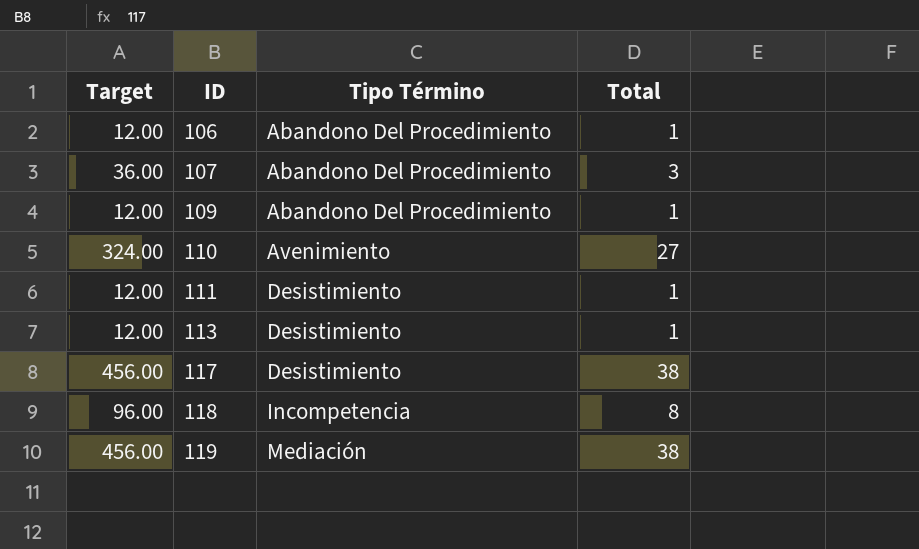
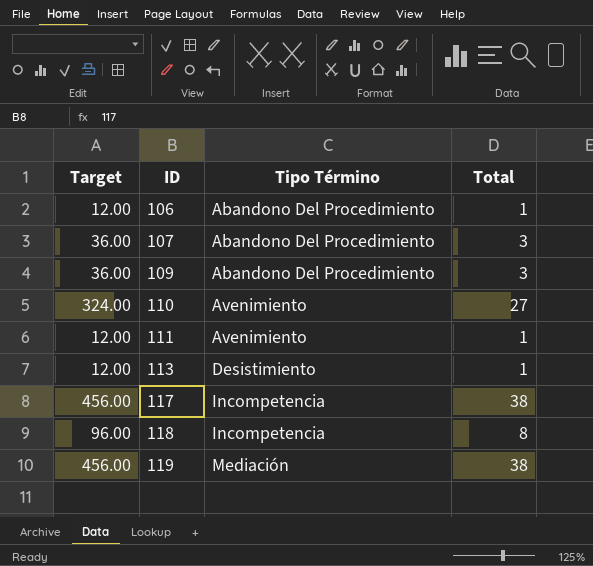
109 | Target: 12.00 -> 36.00
109 | Total: 1 -> 3
111 | Tipo Término: Desistimiento -> Avenimiento
117 | Tipo Término: Desistimiento -> Incompetencia

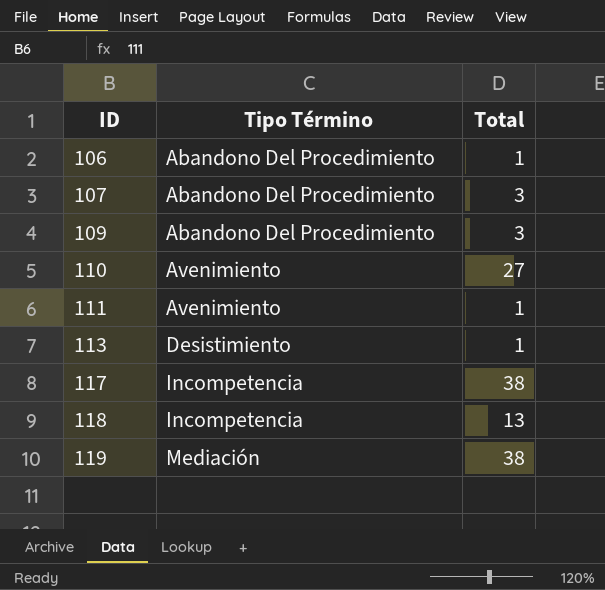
column Target | formula: [Total] * 12 -> none
118 | Total: 8 -> 13

